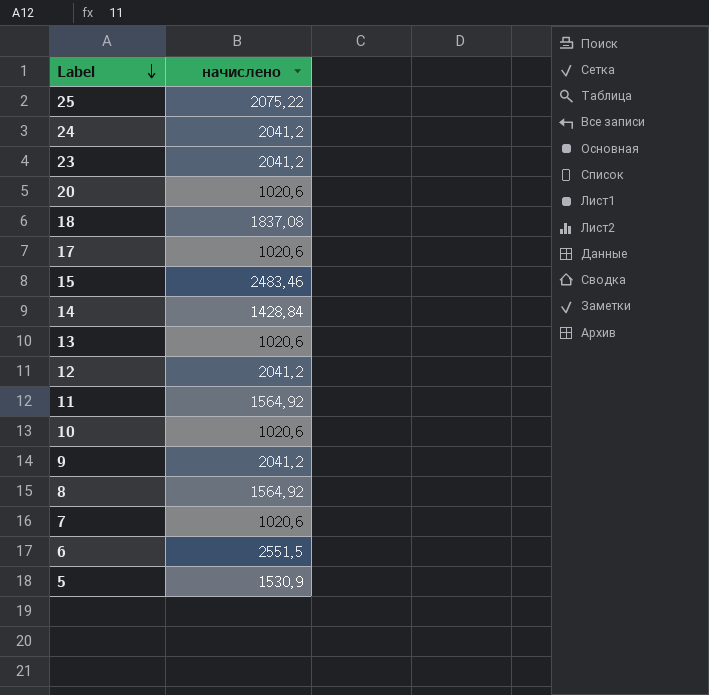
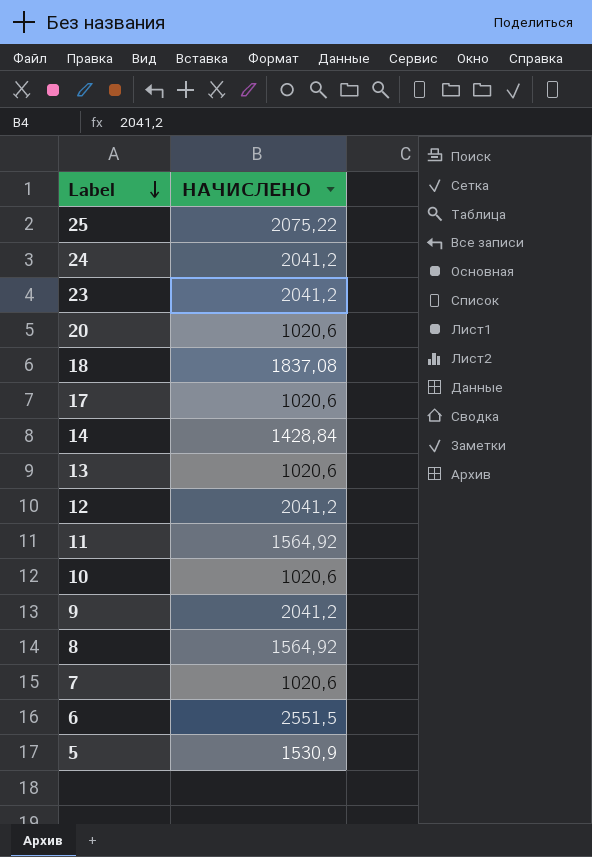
column name: начислено -> НАЧИСЛЕНО
row 15: 2483,46 -> none

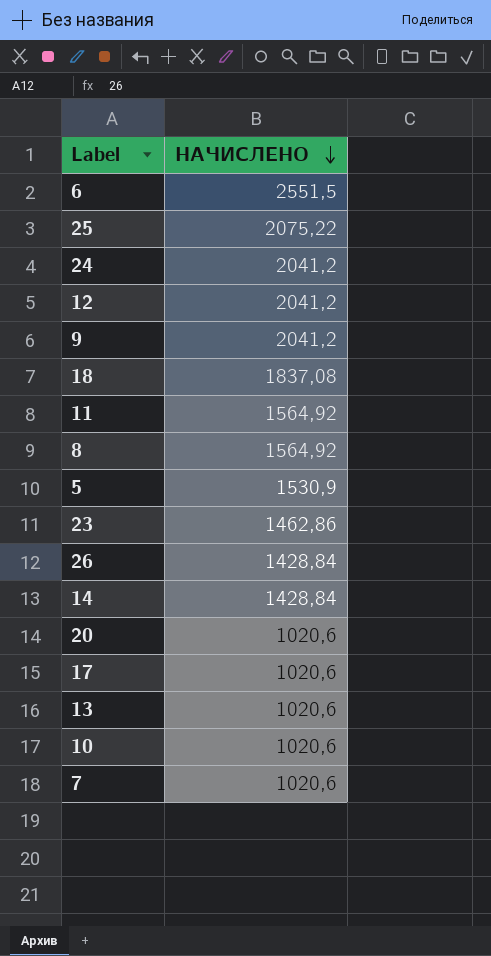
row order: Label descending -> НАЧИСЛЕНО descending
23 | НАЧИСЛЕНО: 2041,2 -> 1462,86
row 26: none -> 1428,84

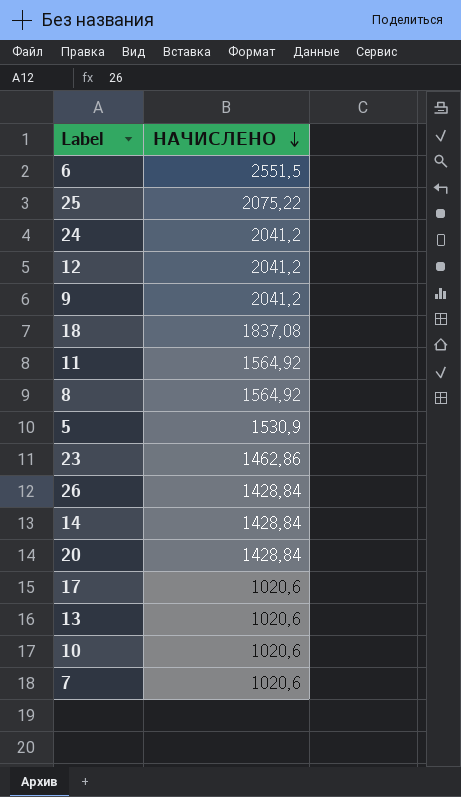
20 | НАЧИСЛЕНО: 1020,6 -> 1428,84

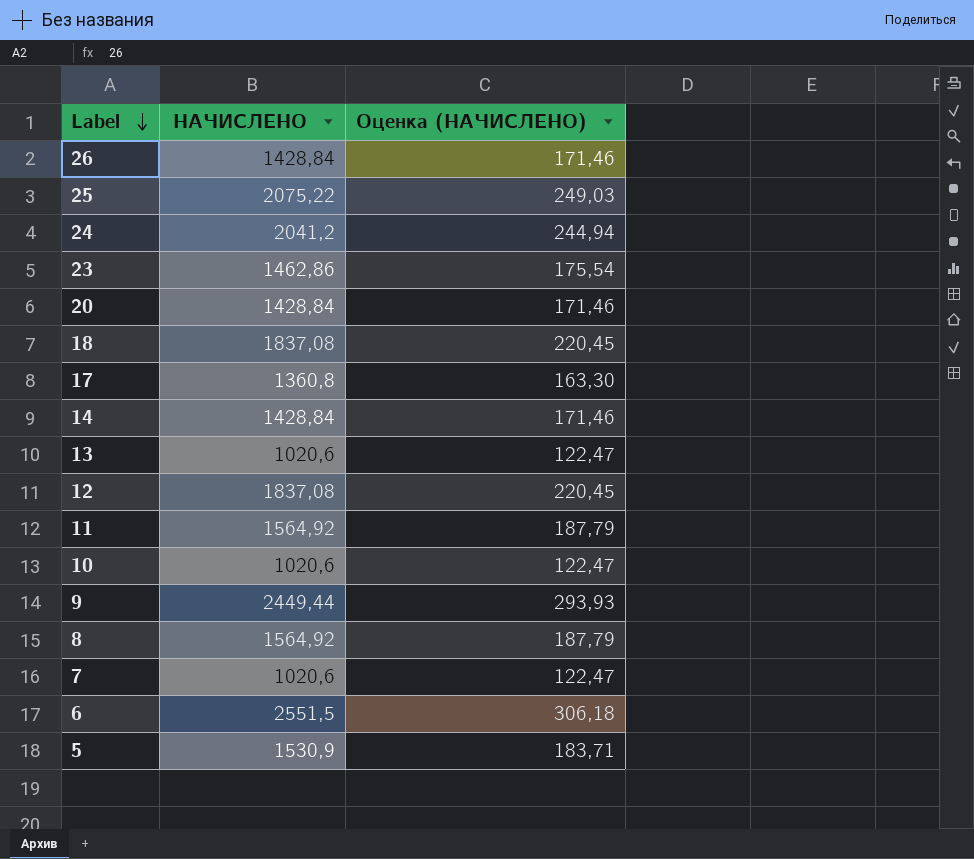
row order: НАЧИСЛЕНО descending -> Label descending
column Оценка (НАЧИСЛЕНО) | formula: none -> [НАЧИСЛЕНО] * 0,12
17 | НАЧИСЛЕНО: 1020,6 -> 1360,8
12 | НАЧИСЛЕНО: 2041,2 -> 1837,08
9 | НАЧИСЛЕНО: 2041,2 -> 2449,44

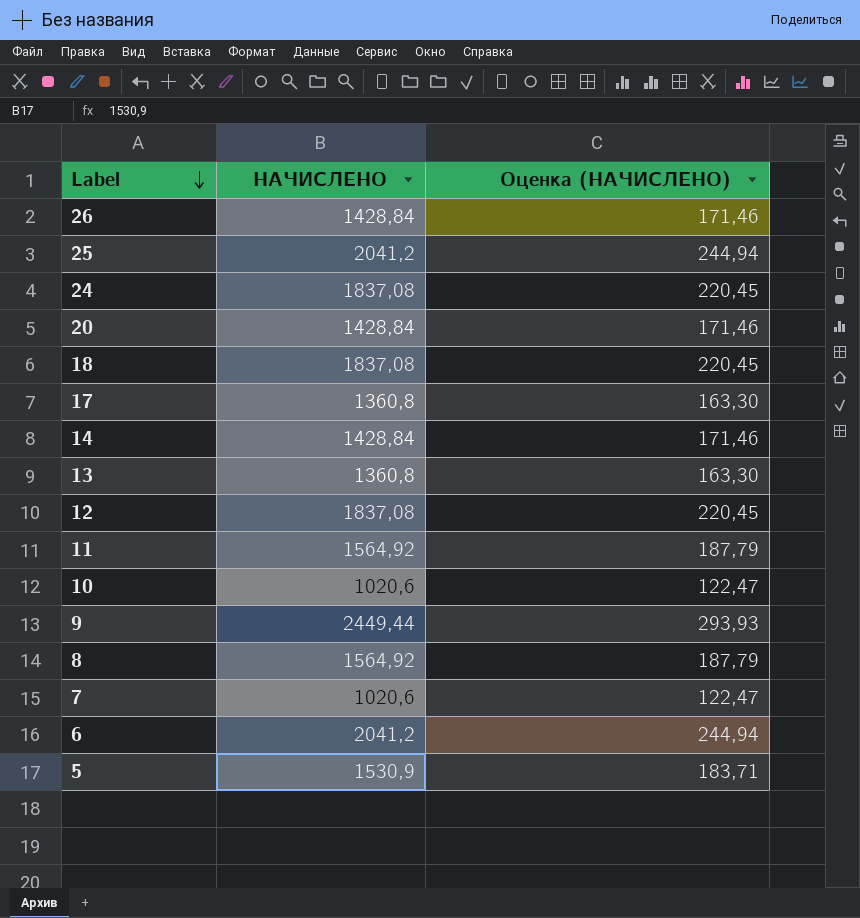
row 23: 1462,86 | 175,54 -> none
25 | НАЧИСЛЕНО: 2075,22 -> 2041,2
25 | Оценка (НАЧИСЛЕНО): 249,03 -> 244,94
24 | НАЧИСЛЕНО: 2041,2 -> 1837,08
24 | Оценка (НАЧИСЛЕНО): 244,94 -> 220,45
13 | НАЧИСЛЕНО: 1020,6 -> 1360,8
13 | Оценка (НАЧИСЛЕНО): 122,47 -> 163,30
6 | НАЧИСЛЕНО: 2551,5 -> 2041,2
6 | Оценка (НАЧИСЛЕНО): 306,18 -> 244,94

